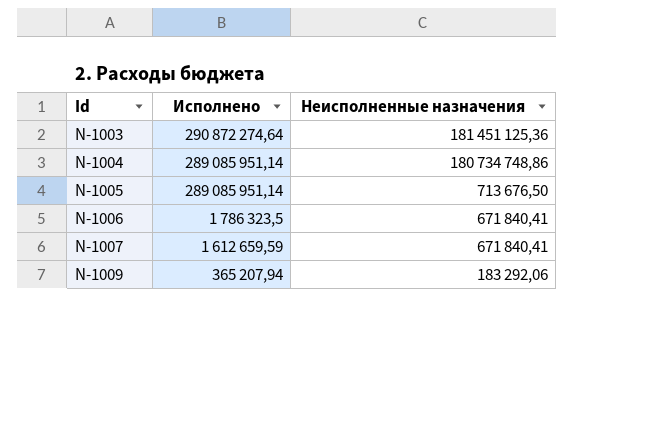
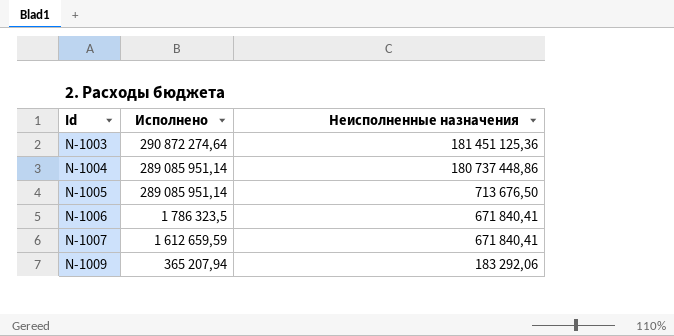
N-1004 | Неисполненные назначения: 180 734 748,86 -> 180 737 448,86

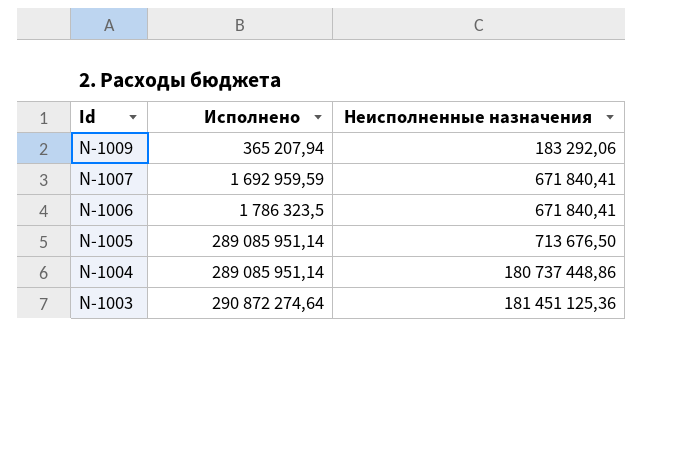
row order: Id ascending -> Id descending
N-1007 | Исполнено: 1 612 659,59 -> 1 692 959,59

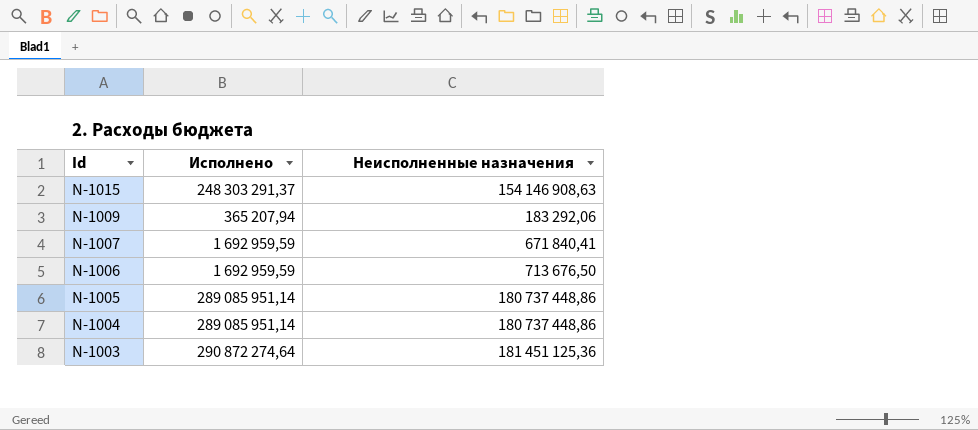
row N-1015: none -> 248 303 291,37 | 154 146 908,63
N-1006 | Исполнено: 1 786 323,5 -> 1 692 959,59
N-1006 | Неисполненные назначения: 671 840,41 -> 713 676,50
N-1005 | Неисполненные назначения: 713 676,50 -> 180 737 448,86

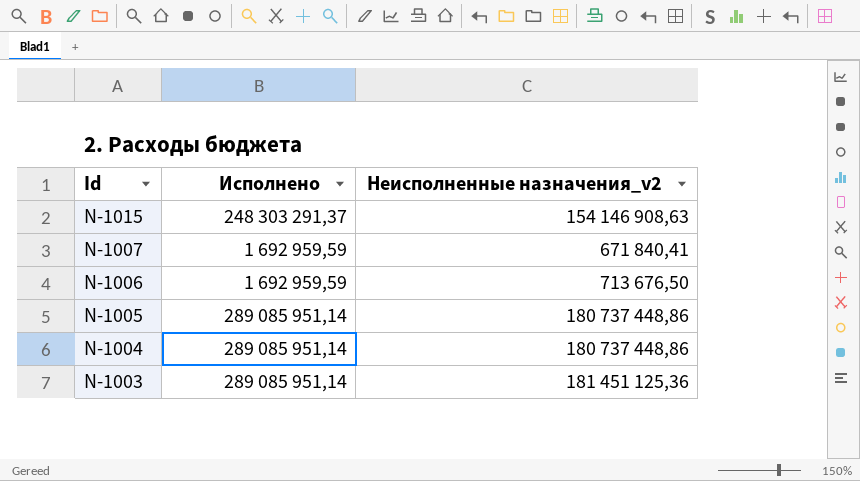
column name: Неисполненные назначения -> Неисполненные назначения_v2
row N-1009: 365 207,94 | 183 292,06 -> none
N-1003 | Исполнено: 290 872 274,64 -> 289 085 951,14

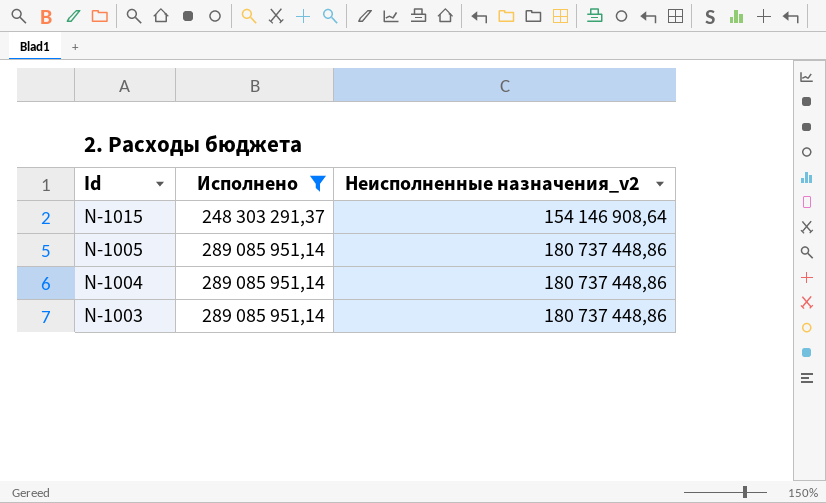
filter: none -> Исполнено != 1 692 959,59
N-1015 | Неисполненные назначения_v2: 154 146 908,63 -> 154 146 908,64
N-1003 | Неисполненные назначения_v2: 181 451 125,36 -> 180 737 448,86

